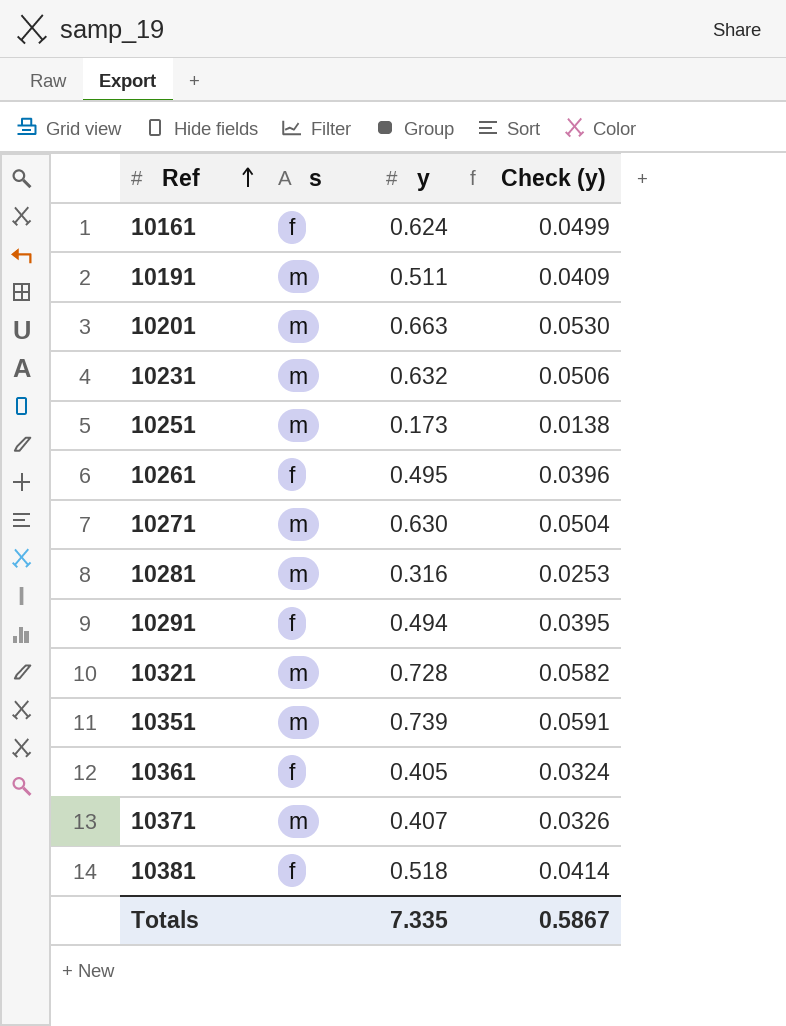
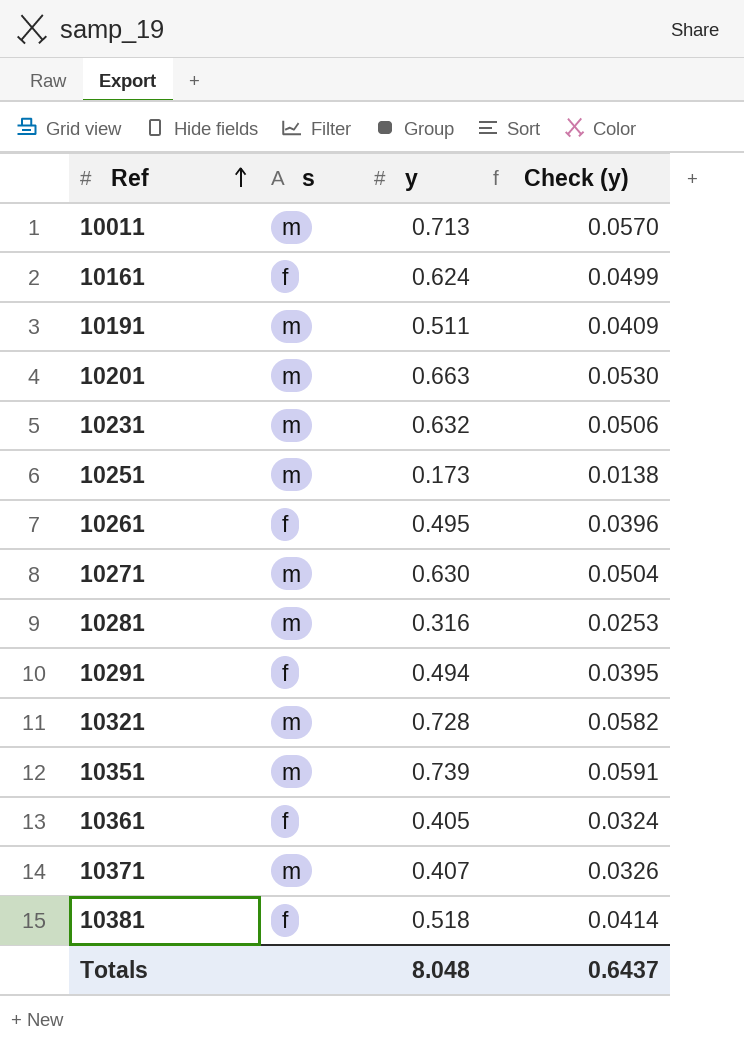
row 10011: none -> m | 0.713 | 0.0570
Totals | y: 7.335 -> 8.048
Totals | Check (y): 0.5867 -> 0.6437

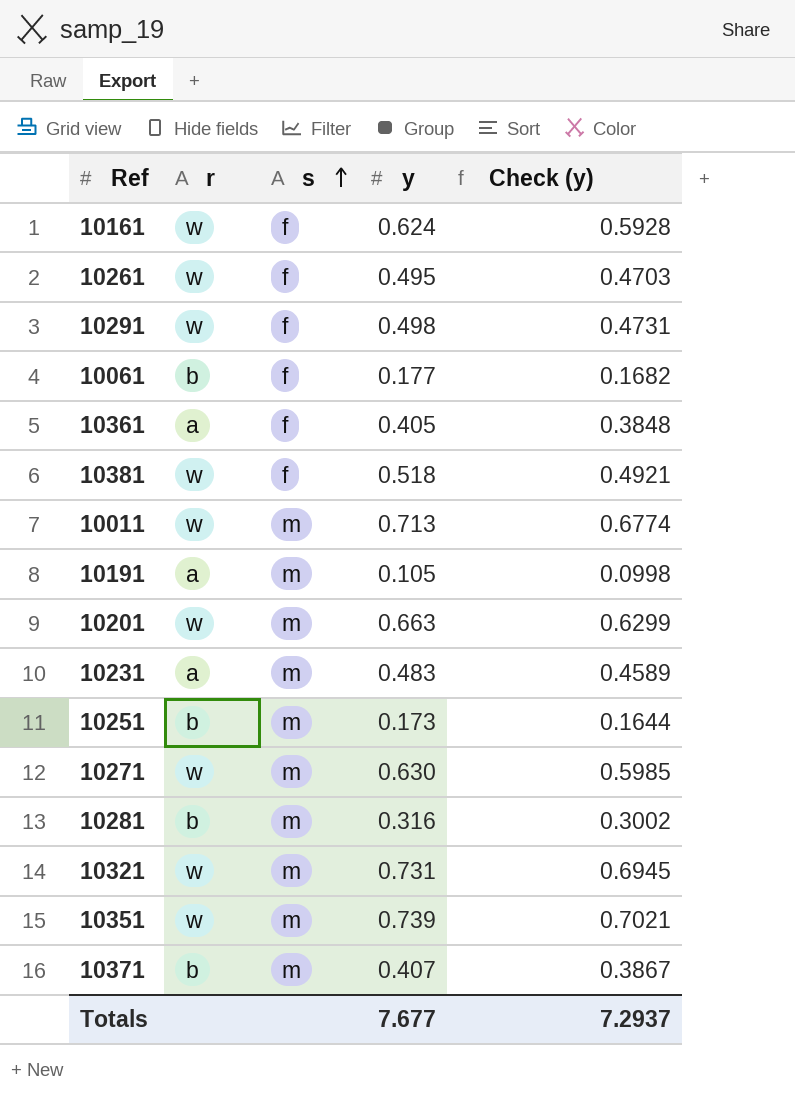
row order: Ref ascending -> s ascending
column r | position: none -> 2
column Check (y) | formula: [y] * 0.08 -> [y] * 0.95
10291 | y: 0.494 -> 0.498
row 10061: none -> b | f | 0.177 | 0.1682
10191 | y: 0.511 -> 0.105
10231 | y: 0.632 -> 0.483
10321 | y: 0.728 -> 0.731
Totals | y: 8.048 -> 7.677
Totals | Check (y): 0.6437 -> 7.2937

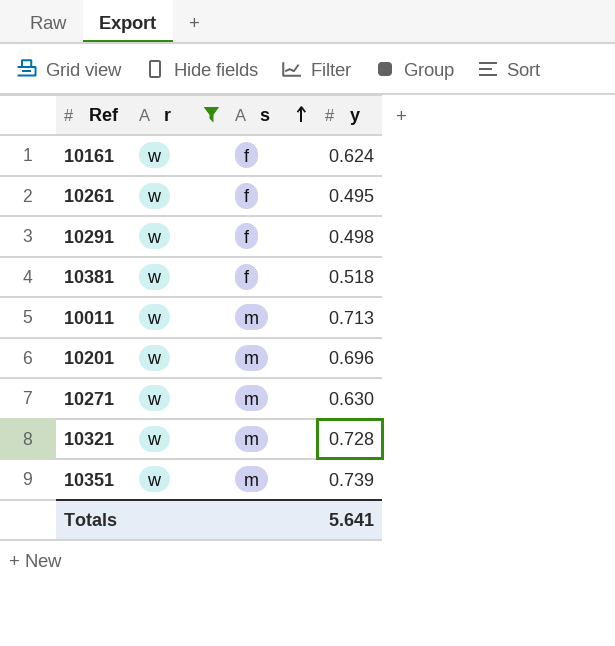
filter: none -> r = w
column Check (y) | formula: [y] * 0.95 -> none
10201 | y: 0.663 -> 0.696
10321 | y: 0.731 -> 0.728
Totals | y: 7.677 -> 5.641

